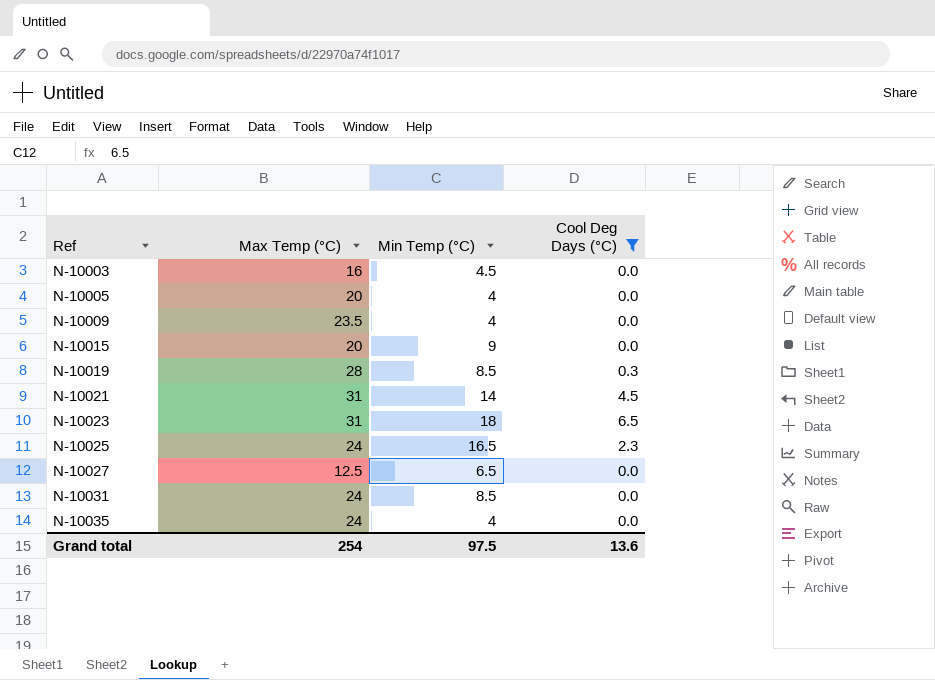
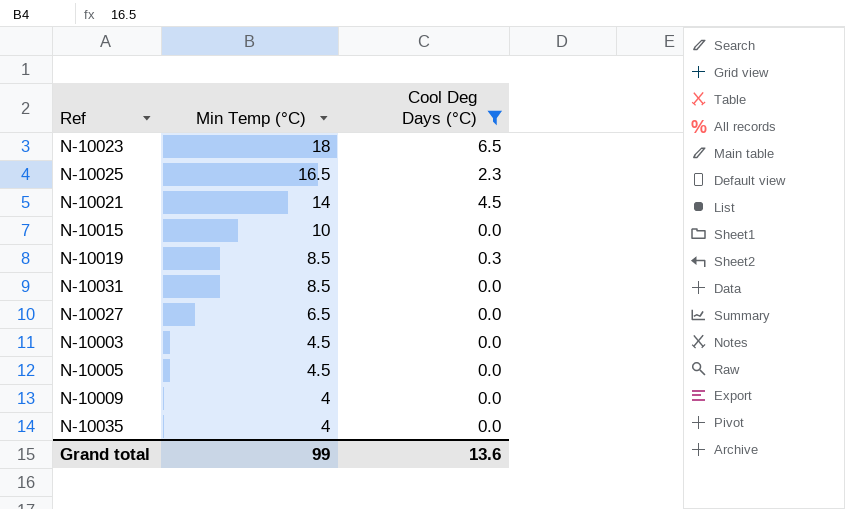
row order: Ref ascending -> Min Temp (°C) descending
column Max Temp (°C) | position: 2 -> none
N-10015 | Min Temp (°C): 9 -> 10
N-10005 | Min Temp (°C): 4 -> 4.5
Grand total | Min Temp (°C): 97.5 -> 99

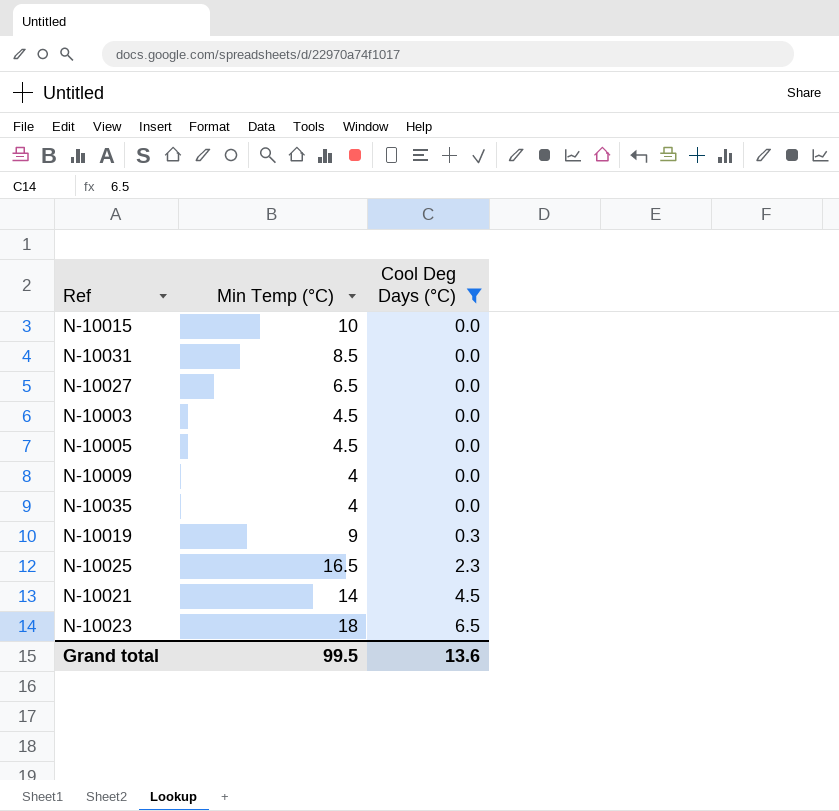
row order: Min Temp (°C) descending -> Cool Deg Days (°C) ascending
N-10019 | Min Temp (°C): 8.5 -> 9
Grand total | Min Temp (°C): 99 -> 99.5

